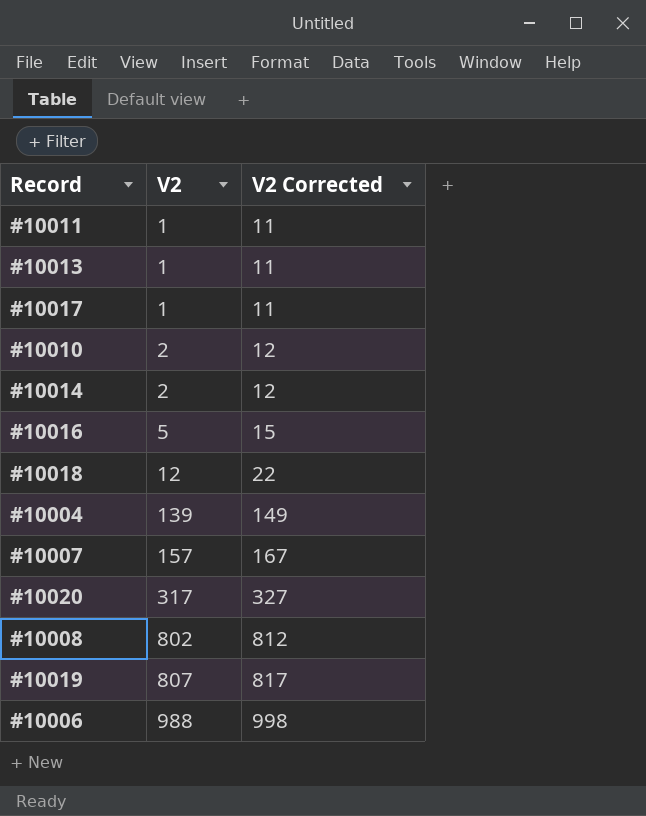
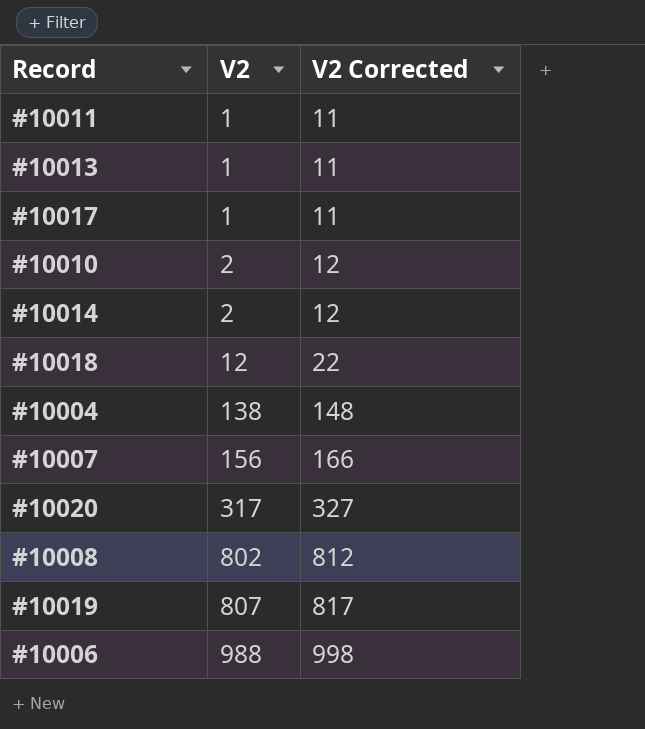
row #10016: 5 | 15 -> none
#10004 | V2: 139 -> 138
#10004 | V2 Corrected: 149 -> 148
#10007 | V2: 157 -> 156
#10007 | V2 Corrected: 167 -> 166

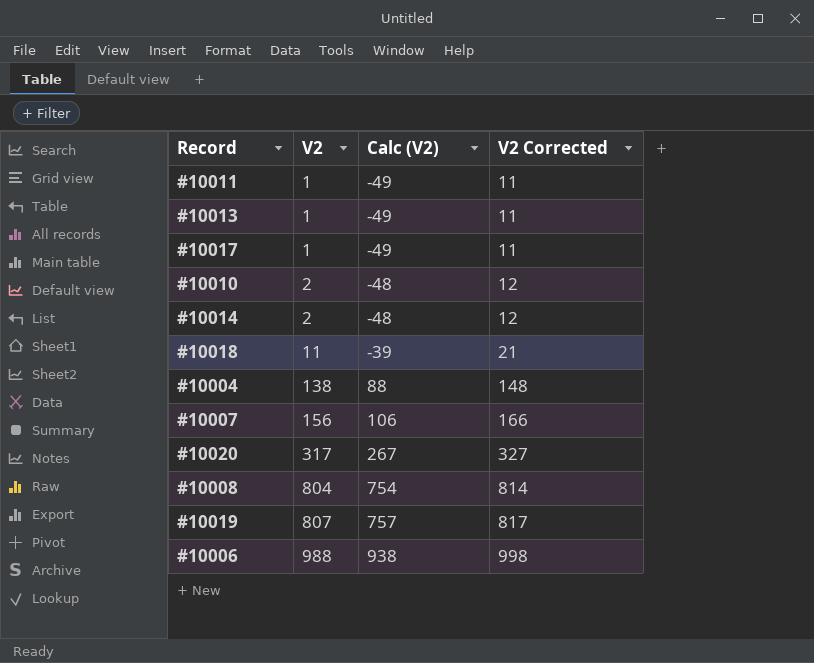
column Calc (V2) | formula: none -> [V2] - 50
#10018 | V2: 12 -> 11
#10018 | V2 Corrected: 22 -> 21
#10008 | V2: 802 -> 804
#10008 | V2 Corrected: 812 -> 814

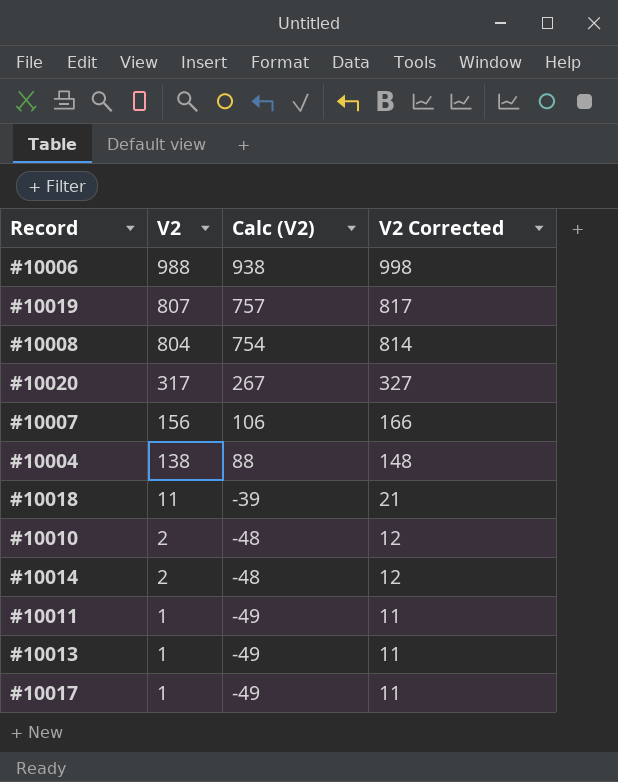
row order: V2 ascending -> V2 descending

